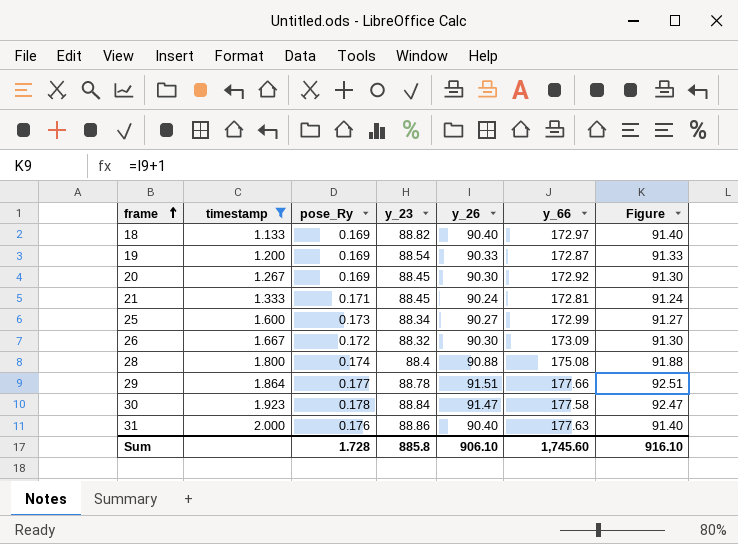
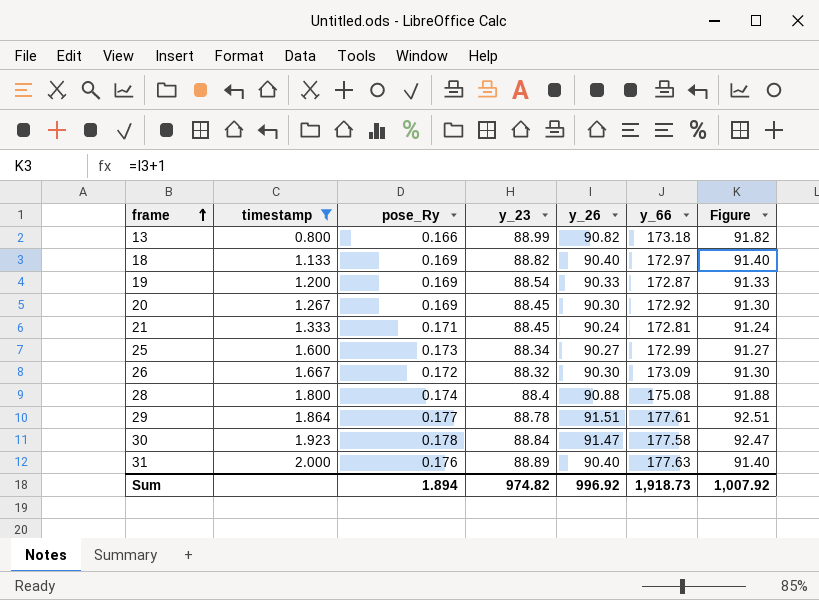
row 13: none -> 0.800 | 0.166 | 88.99 | 90.82 | 173.18 | 91.82
29 | y_66: 177.66 -> 177.61
31 | y_23: 88.86 -> 88.89
Sum | pose_Ry: 1.728 -> 1.894
Sum | y_23: 885.8 -> 974.82
Sum | y_26: 906.10 -> 996.92
Sum | y_66: 1,745.60 -> 1,918.73
Sum | Figure: 916.10 -> 1,007.92

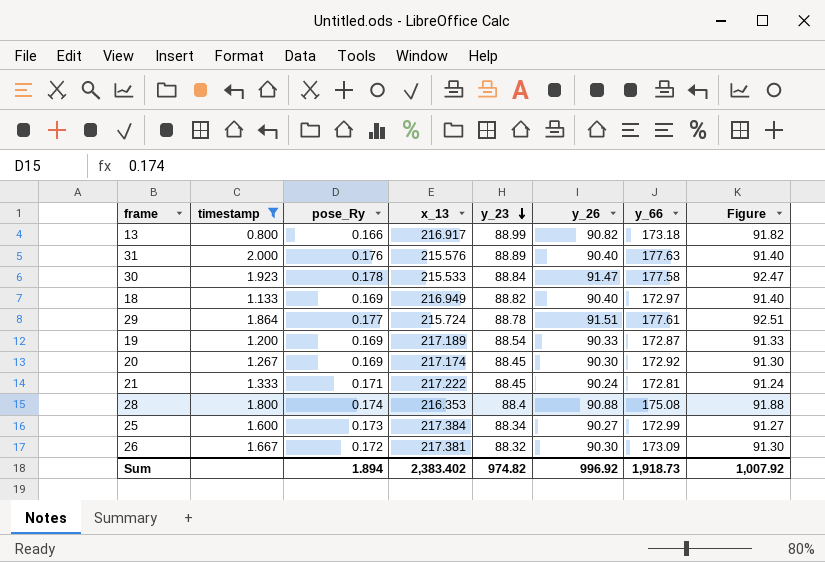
row order: frame ascending -> y_23 descending
column x_13 | position: none -> 4

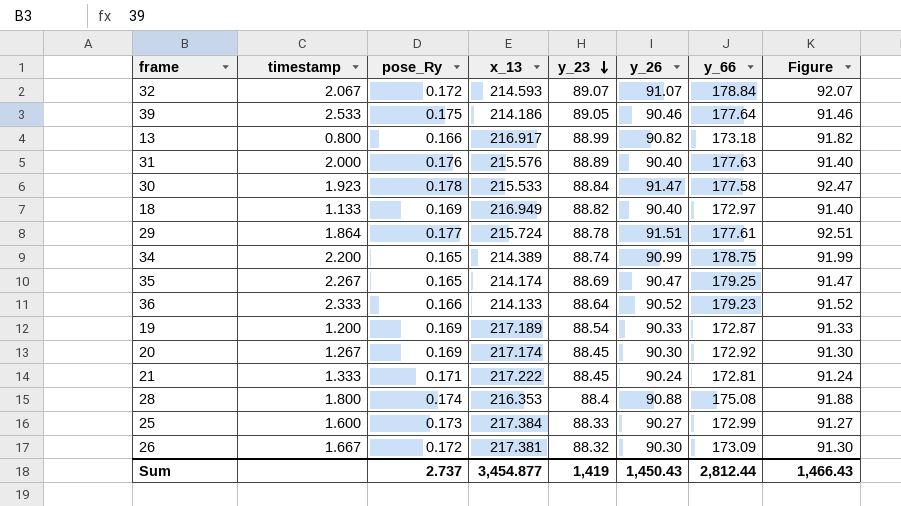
filter: timestamp <= 2.000 -> none
25 | y_23: 88.34 -> 88.33
Sum | pose_Ry: 1.894 -> 2.737
Sum | x_13: 2,383.402 -> 3,454.877
Sum | y_23: 974.82 -> 1,419
Sum | y_26: 996.92 -> 1,450.43
Sum | y_66: 1,918.73 -> 2,812.44
Sum | Figure: 1,007.92 -> 1,466.43

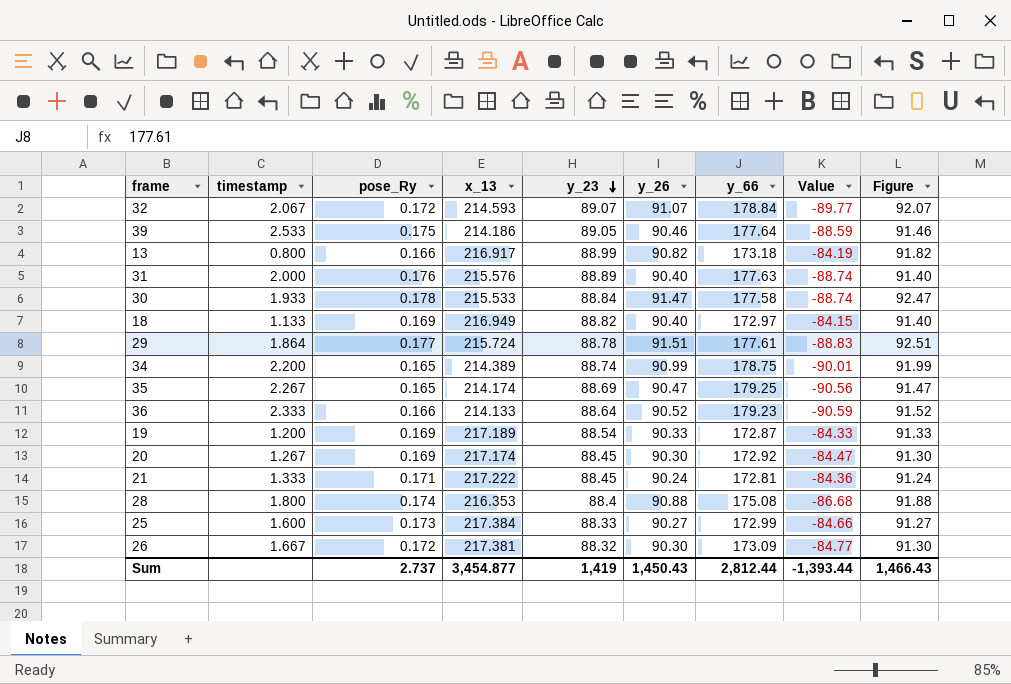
column Value | formula: none -> [y_23] - [y_66]
30 | timestamp: 1.923 -> 1.933

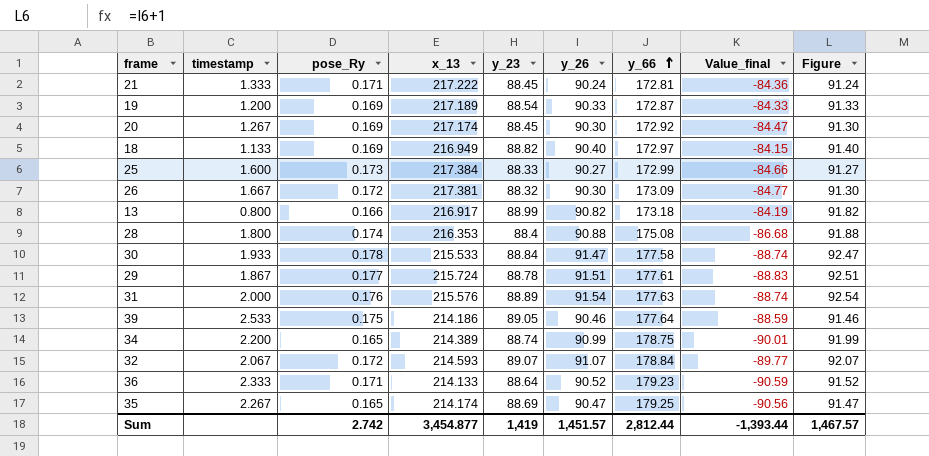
row order: y_23 descending -> y_66 ascending
column name: Value -> Value_final
29 | timestamp: 1.864 -> 1.867
31 | y_26: 90.40 -> 91.54
31 | Figure: 91.40 -> 92.54
36 | pose_Ry: 0.166 -> 0.171
Sum | pose_Ry: 2.737 -> 2.742
Sum | y_26: 1,450.43 -> 1,451.57
Sum | Figure: 1,466.43 -> 1,467.57

